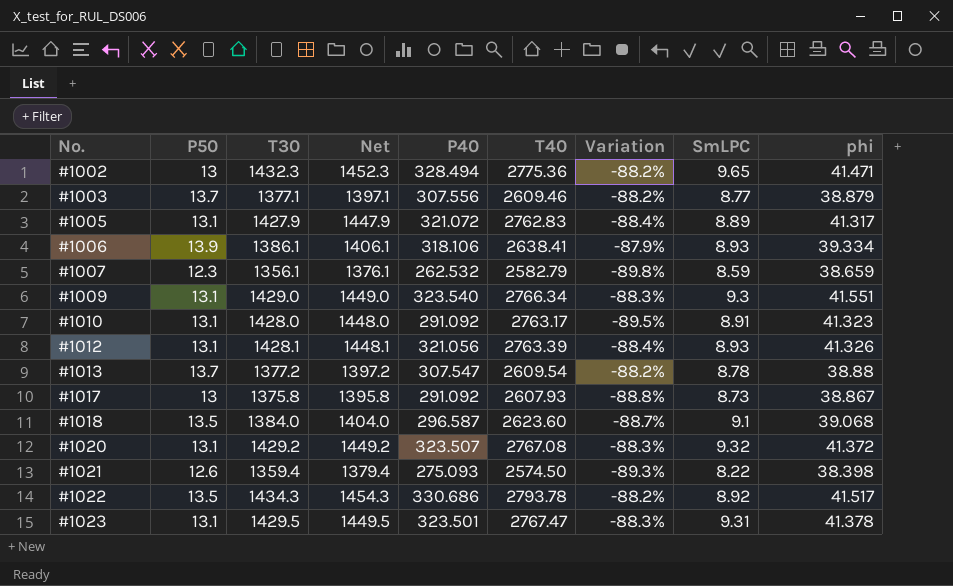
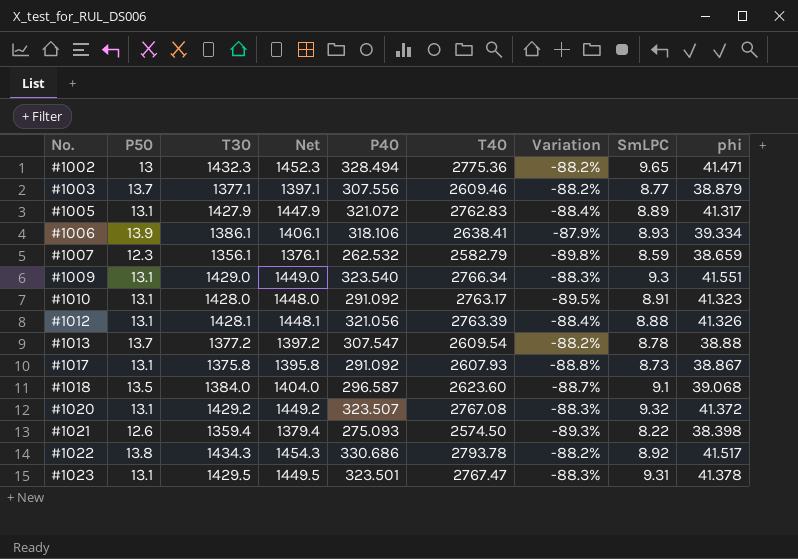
#1012 | SmLPC: 8.93 -> 8.88
#1017 | P50: 13 -> 13.1
#1022 | P50: 13.5 -> 13.8

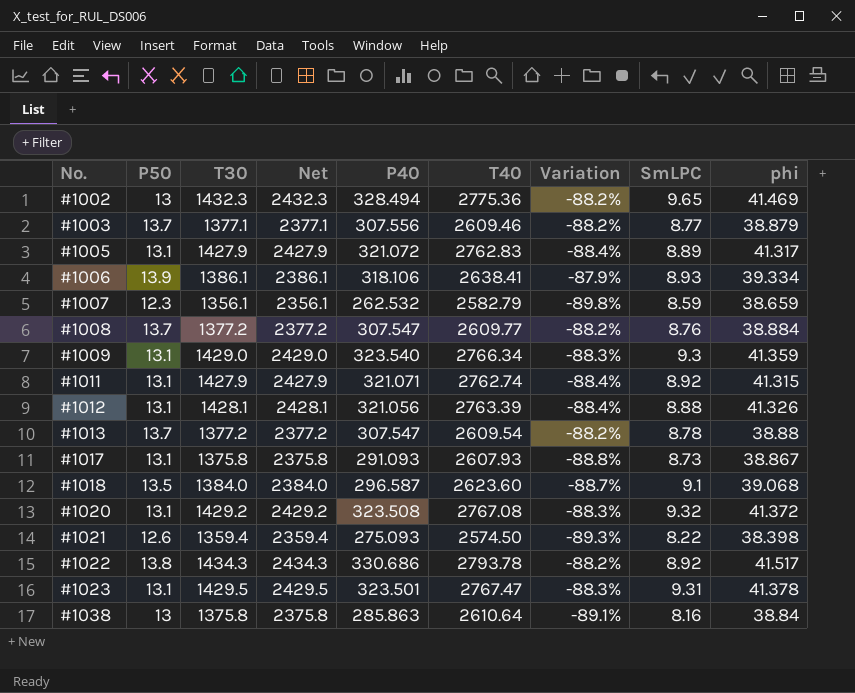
column Net | formula: [T30] + 20 -> [T30] + 1000
row #1010: 13.1 | 1428.0 | 1448.0 | 291.092 | 2763.17 | -89.5% | 8.91 | 41.323 -> none
#1002 | phi: 41.471 -> 41.469
row #1008: none -> 13.7 | 1377.2 | 2377.2 | 307.547 | 2609.77 | -88.2% | 8.76 | 38.884
#1009 | phi: 41.551 -> 41.359
row #1011: none -> 13.1 | 1427.9 | 2427.9 | 321.071 | 2762.74 | -88.4% | 8.92 | 41.315
#1017 | P40: 291.092 -> 291.093
#1020 | P40: 323.507 -> 323.508
row #1038: none -> 13 | 1375.8 | 2375.8 | 285.863 | 2610.64 | -89.1% | 8.16 | 38.84

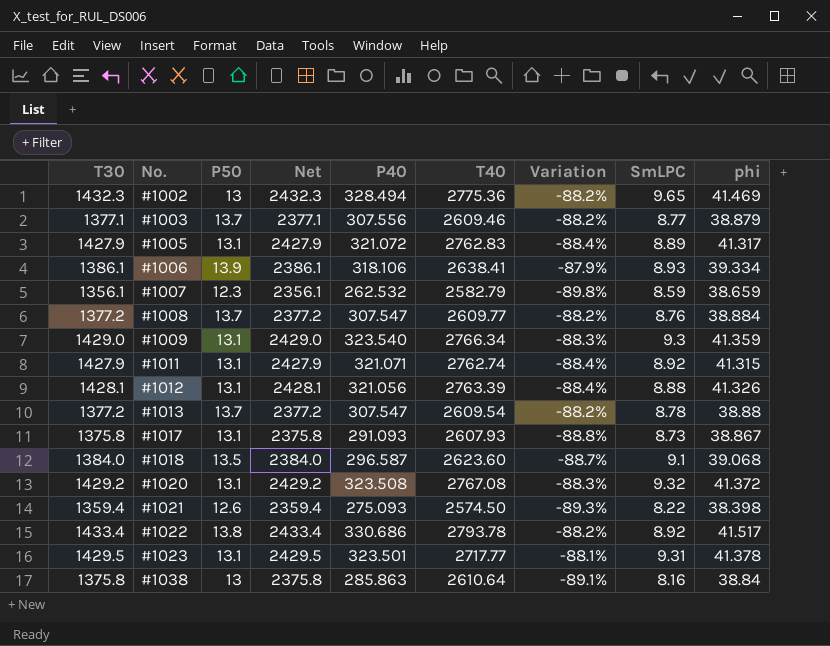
column T30 | position: 3 -> 1
#1022 | T30: 1434.3 -> 1433.4
#1022 | Net: 2434.3 -> 2433.4
#1023 | T40: 2767.47 -> 2717.77
#1023 | Variation: -88.3% -> -88.1%

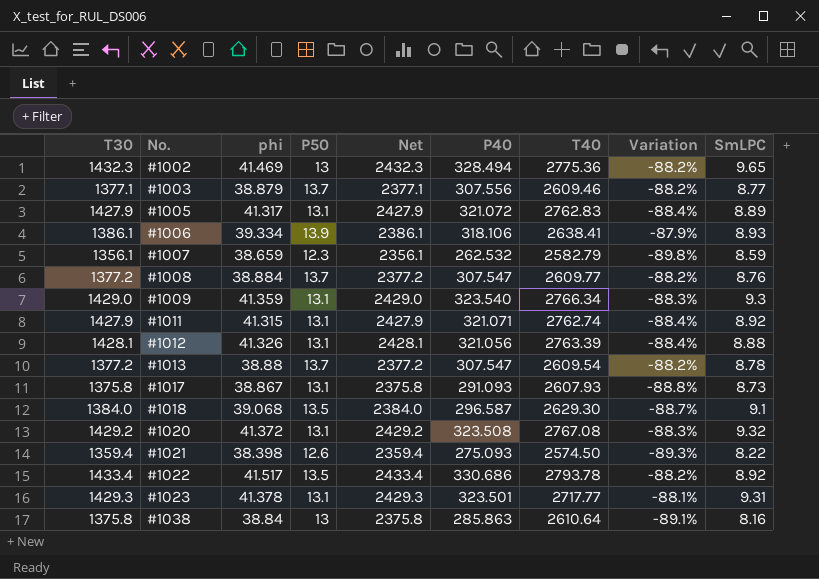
column phi | position: 9 -> 3
#1018 | T40: 2623.60 -> 2629.30
#1022 | P50: 13.8 -> 13.5
#1023 | T30: 1429.5 -> 1429.3
#1023 | Net: 2429.5 -> 2429.3

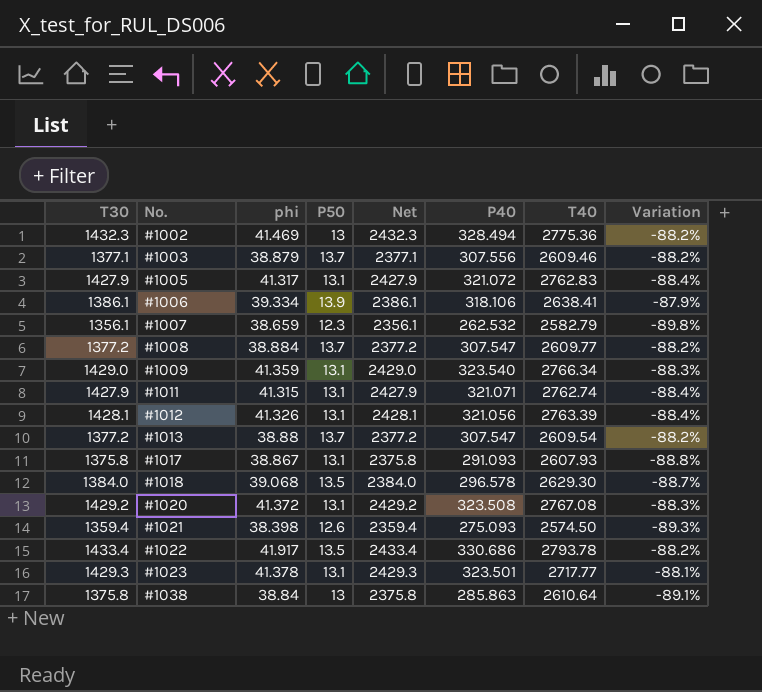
column SmLPC | position: 9 -> none
#1018 | P40: 296.587 -> 296.578
#1022 | phi: 41.517 -> 41.917

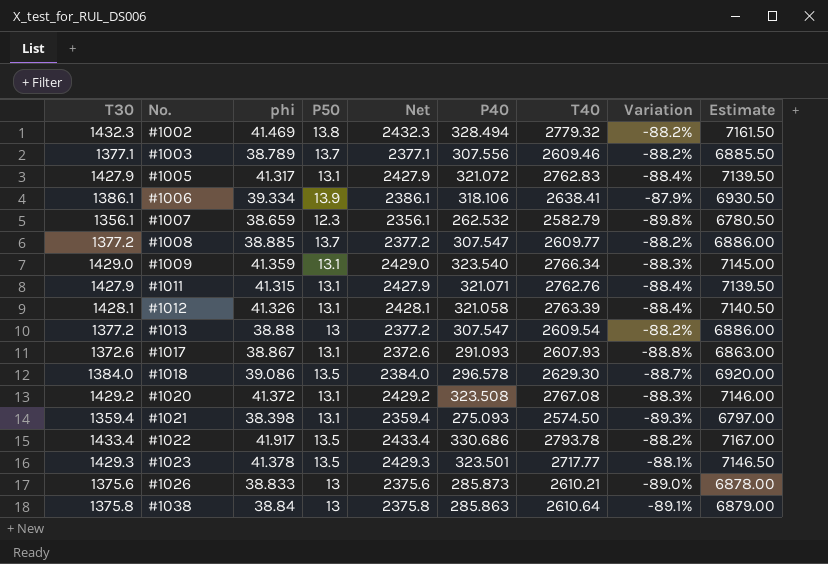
column Estimate | formula: none -> [T30] * 5
#1002 | P50: 13 -> 13.8
#1002 | T40: 2775.36 -> 2779.32
#1003 | phi: 38.879 -> 38.789
#1008 | phi: 38.884 -> 38.885
#1011 | T40: 2762.74 -> 2762.76
#1012 | P40: 321.056 -> 321.058
#1013 | P50: 13.7 -> 13
#1017 | T30: 1375.8 -> 1372.6
#1017 | Net: 2375.8 -> 2372.6
#1018 | phi: 39.068 -> 39.086
#1021 | P50: 12.6 -> 13.1
#1023 | P50: 13.1 -> 13.5
row #1026: none -> 1375.6 | 38.833 | 13 | 2375.6 | 285.873 | 2610.21 | -89.0% | 6878.00

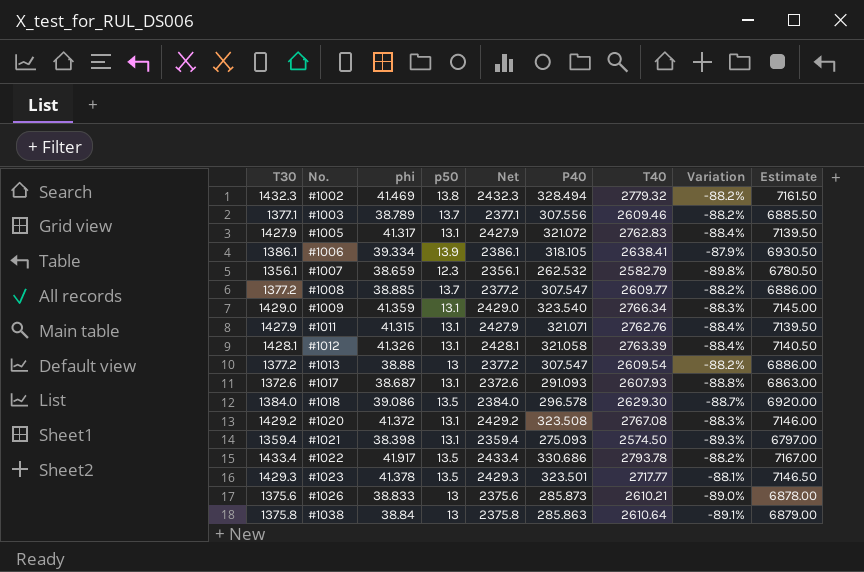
column name: P50 -> p50
#1006 | P40: 318.106 -> 318.105
#1017 | phi: 38.867 -> 38.687

